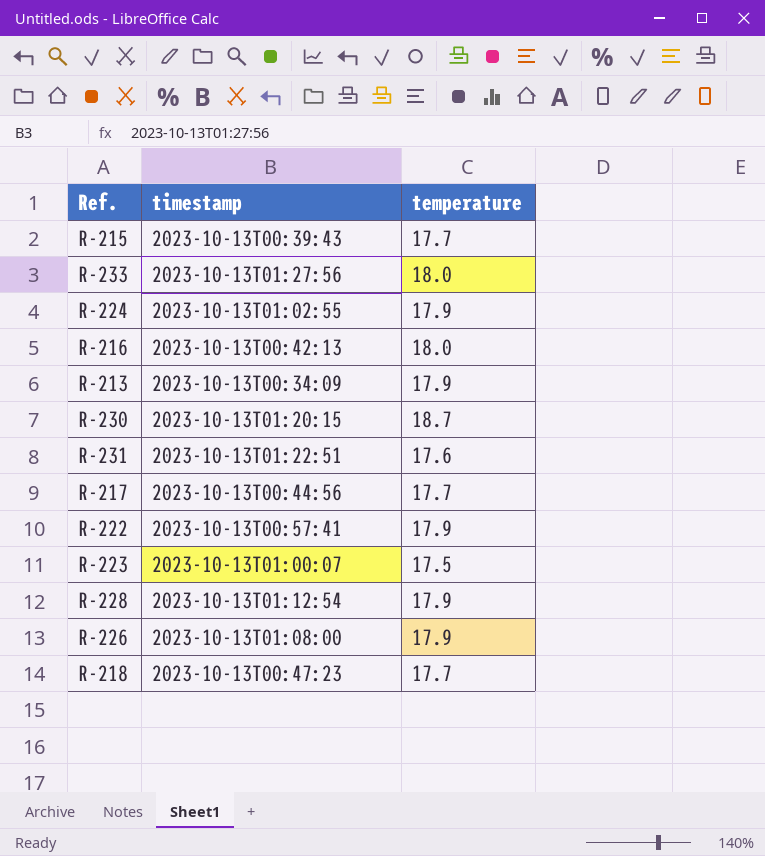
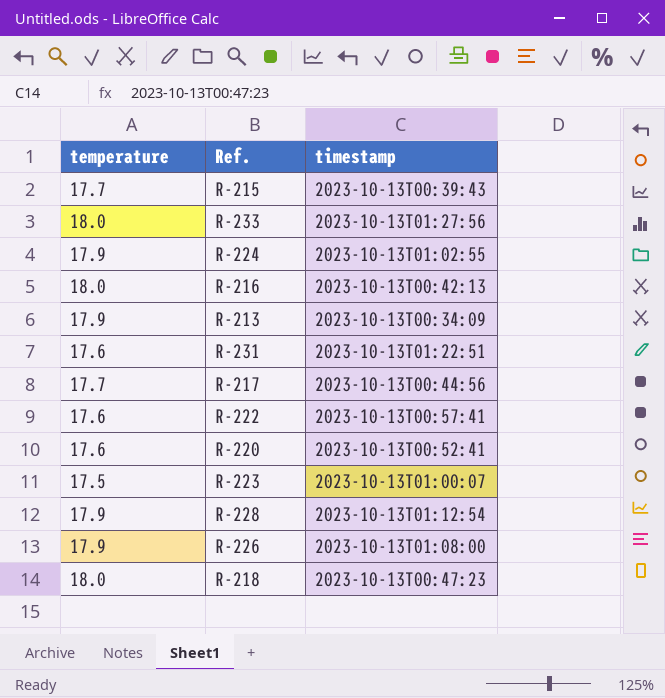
column temperature | position: 3 -> 1
row R-230: 2023-10-13T01:20:15 | 18.7 -> none
R-222 | temperature: 17.9 -> 17.6
row R-220: none -> 17.6 | 2023-10-13T00:52:41
R-218 | temperature: 17.7 -> 18.0

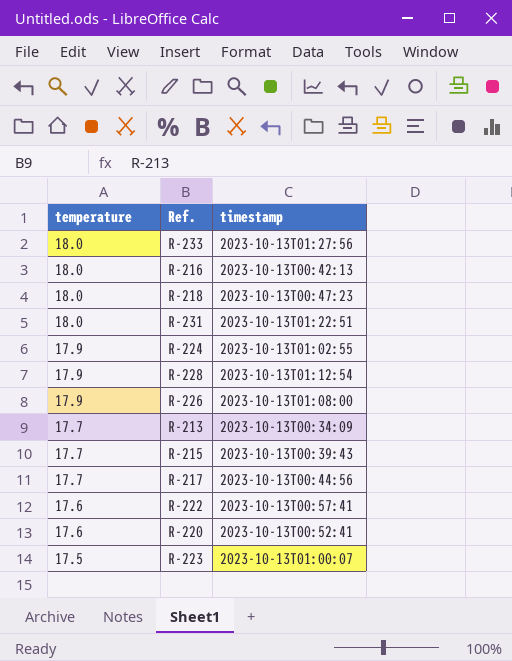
row order: none -> temperature descending
R-231 | temperature: 17.6 -> 18.0
R-213 | temperature: 17.9 -> 17.7

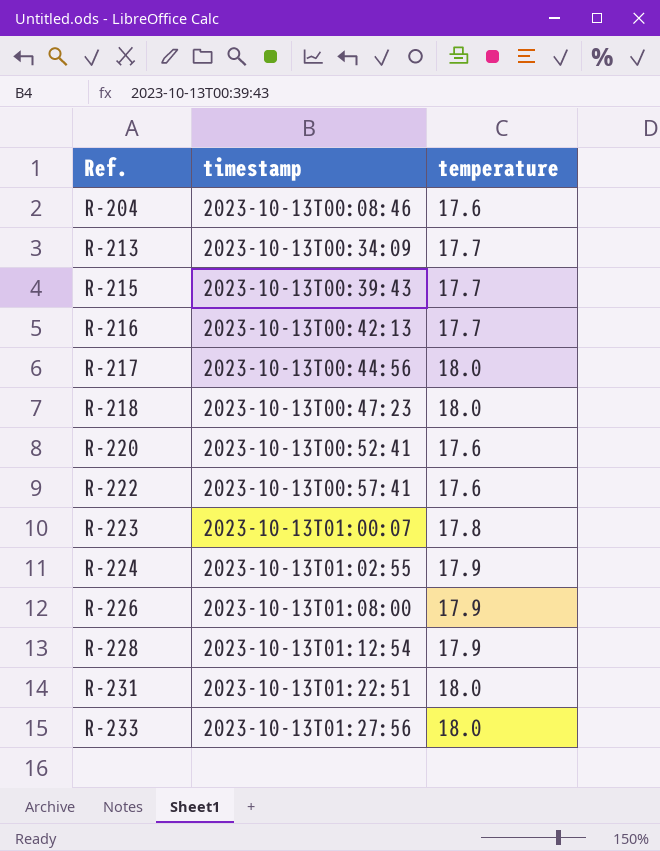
row order: temperature descending -> Ref. ascending
column temperature | position: 1 -> 3
row R-204: none -> 2023-10-13T00:08:46 | 17.6
R-216 | temperature: 18.0 -> 17.7
R-217 | temperature: 17.7 -> 18.0
R-223 | temperature: 17.5 -> 17.8

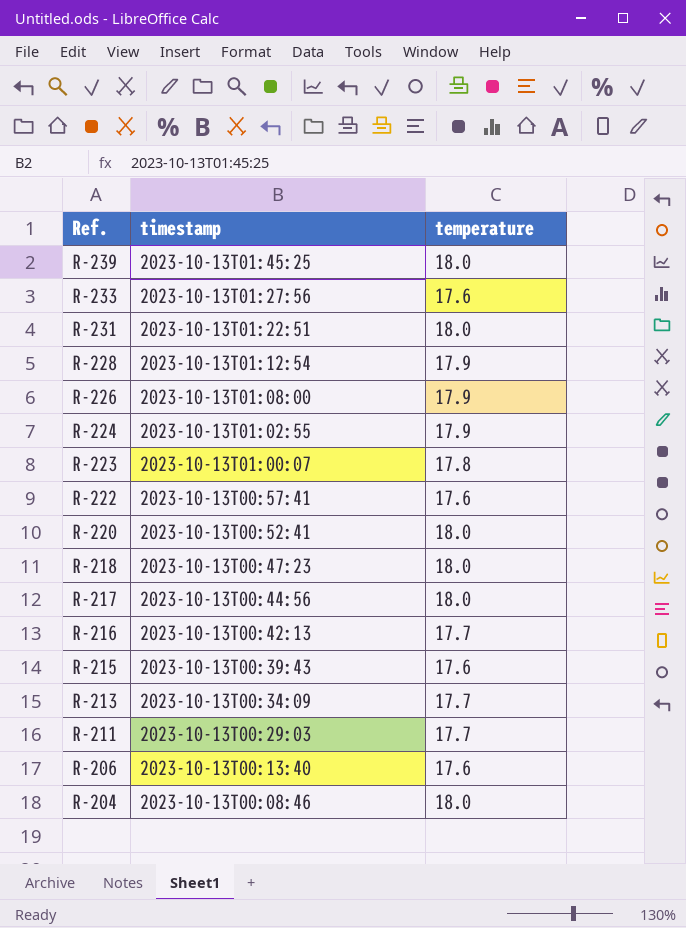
row order: Ref. ascending -> Ref. descending
row R-239: none -> 2023-10-13T01:45:25 | 18.0
R-233 | temperature: 18.0 -> 17.6
R-220 | temperature: 17.6 -> 18.0
R-215 | temperature: 17.7 -> 17.6
row R-211: none -> 2023-10-13T00:29:03 | 17.7
row R-206: none -> 2023-10-13T00:13:40 | 17.6
R-204 | temperature: 17.6 -> 18.0

